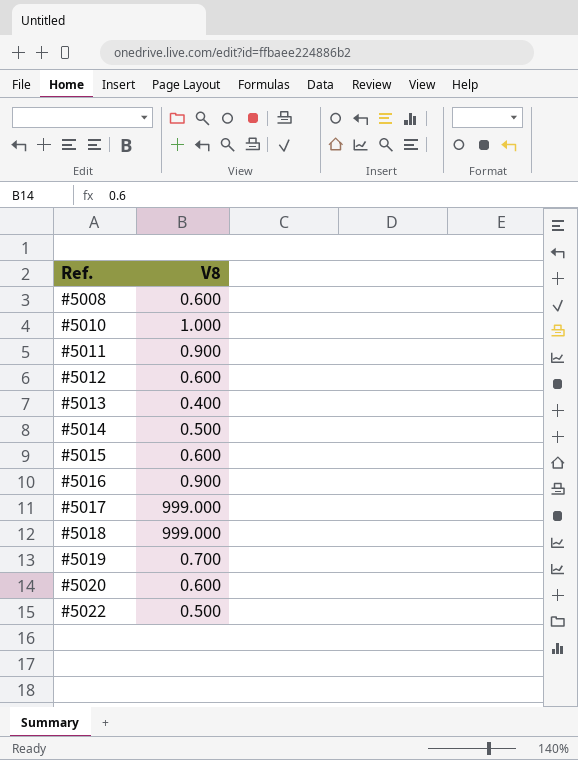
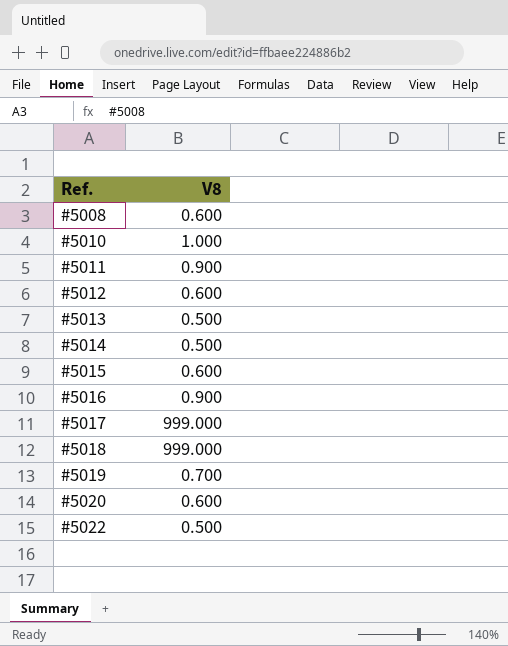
#5013 | V8: 0.400 -> 0.500

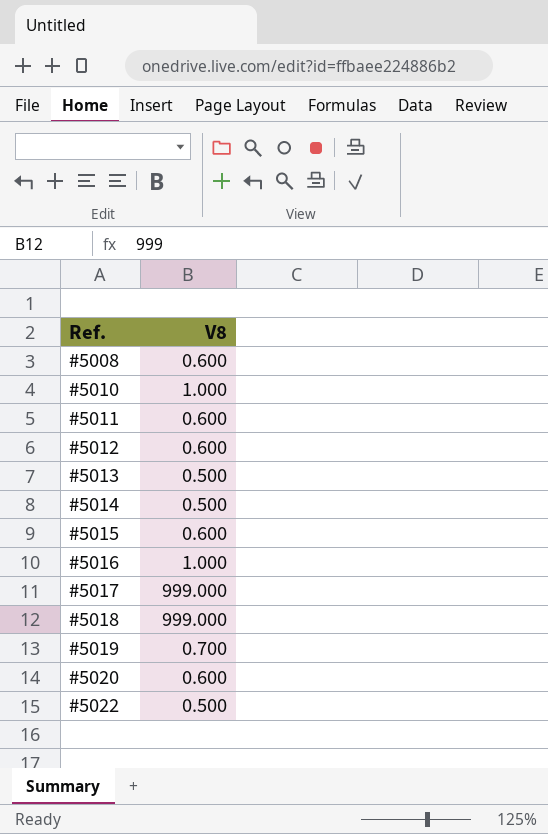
#5011 | V8: 0.900 -> 0.600
#5016 | V8: 0.900 -> 1.000

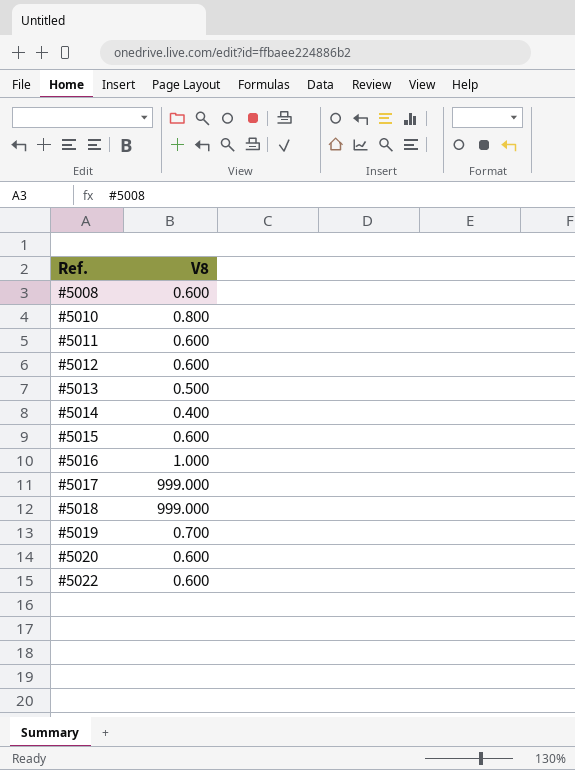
#5010 | V8: 1.000 -> 0.800
#5014 | V8: 0.500 -> 0.400
#5022 | V8: 0.500 -> 0.600

